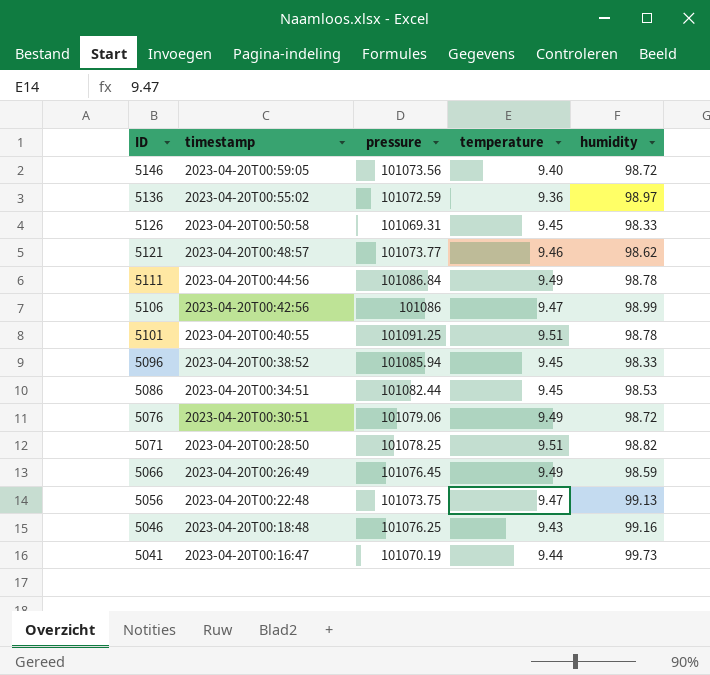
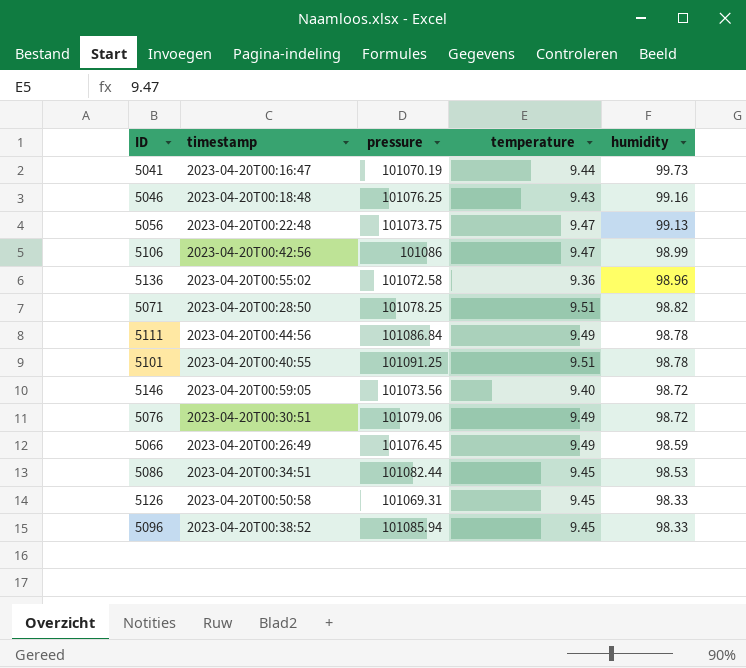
row order: ID descending -> humidity descending
row 5121: 2023-04-20T00:48:57 | 101073.77 | 9.46 | 98.62 -> none
5136 | pressure: 101072.59 -> 101072.58
5136 | humidity: 98.97 -> 98.96

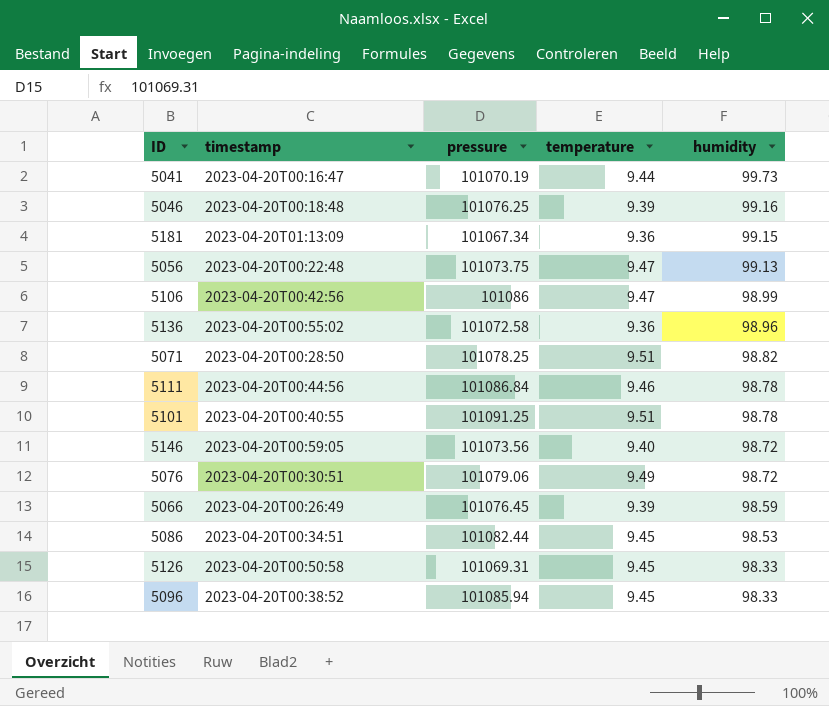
5046 | temperature: 9.43 -> 9.39
row 5181: none -> 2023-04-20T01:13:09 | 101067.34 | 9.36 | 99.15
5111 | temperature: 9.49 -> 9.46
5066 | temperature: 9.49 -> 9.39

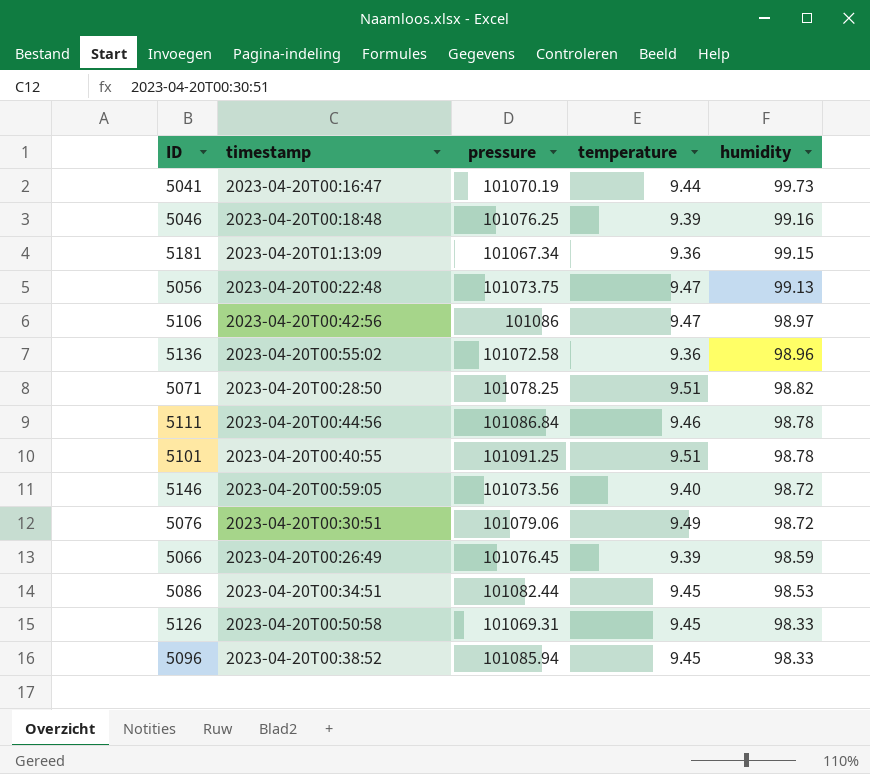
5106 | humidity: 98.99 -> 98.97

